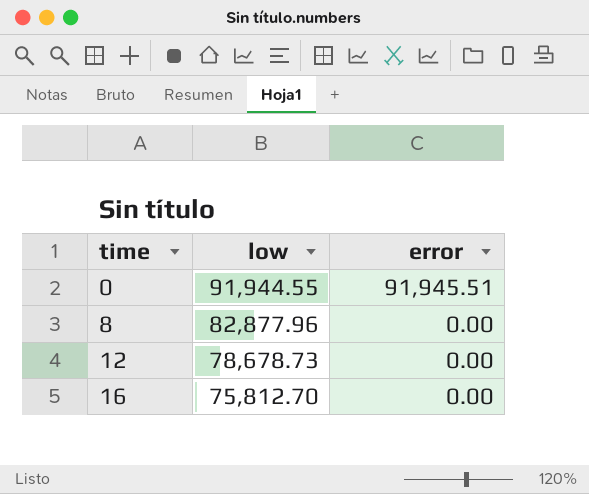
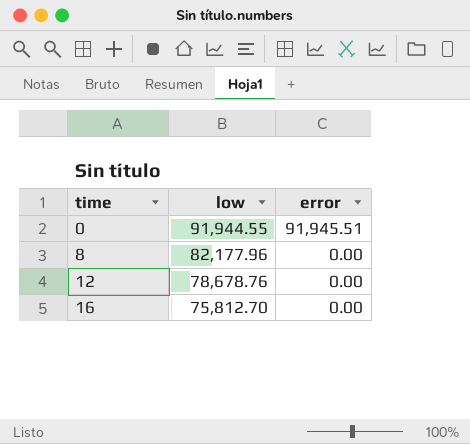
8 | low: 82,877.96 -> 82,177.96
12 | low: 78,678.73 -> 78,678.76

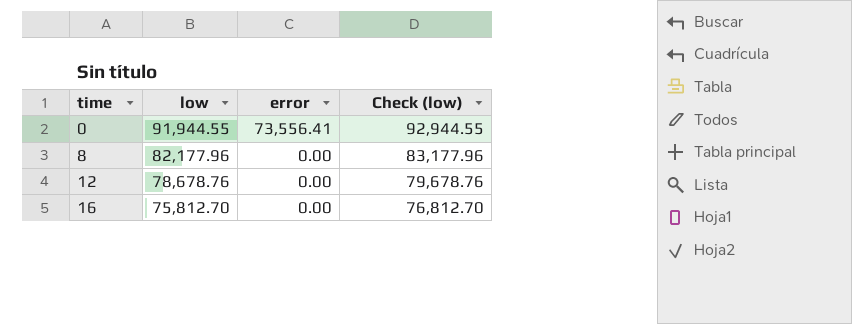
column Check (low) | formula: none -> [low] + 1000
0 | error: 91,945.51 -> 73,556.41

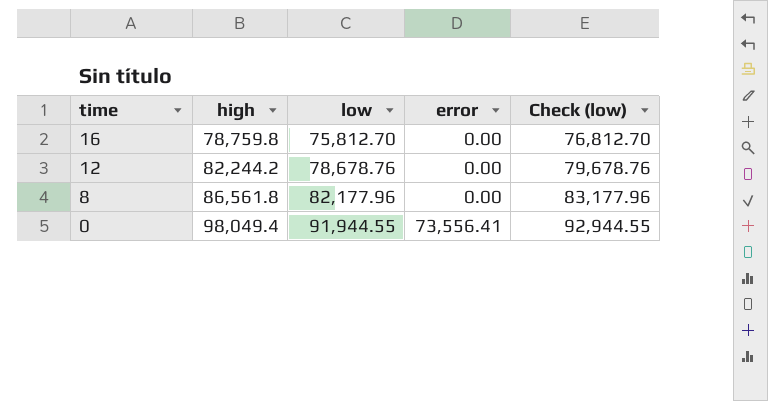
row order: time ascending -> time descending
column high | position: none -> 2

